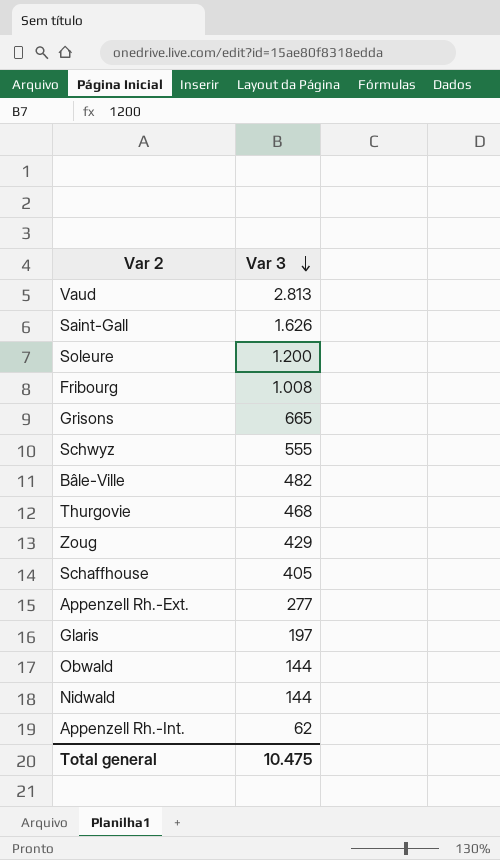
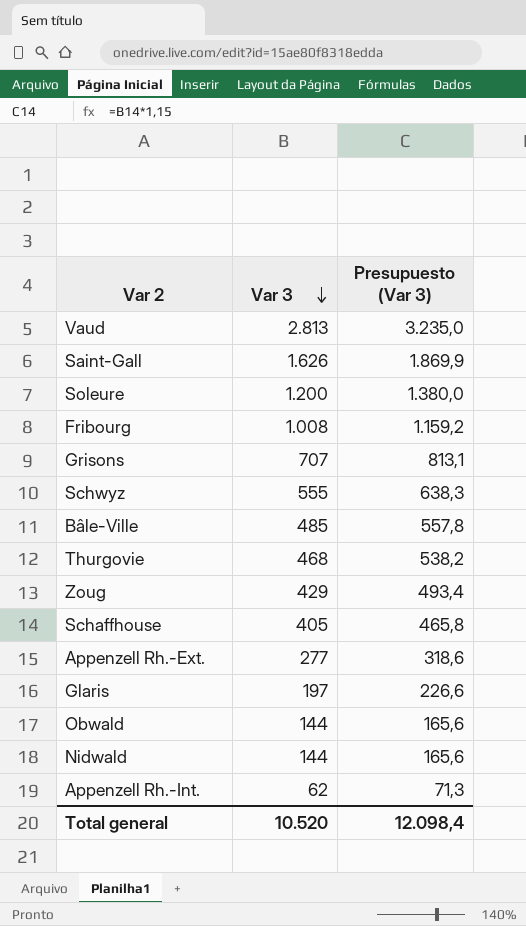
column Presupuesto (Var 3) | formula: none -> [Var 3] * 1,15
Grisons | Var 3: 665 -> 707
Bâle-Ville | Var 3: 482 -> 485
Total general | Var 3: 10.475 -> 10.520

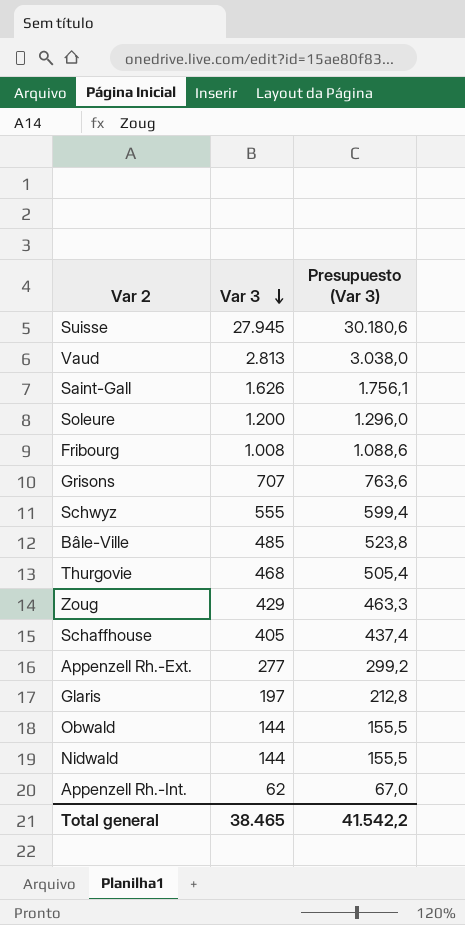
column Presupuesto (Var 3) | formula: [Var 3] * 1,15 -> [Var 3] * 1,08
row Suisse: none -> 27.945 | 30.180,6
Total general | Var 3: 10.520 -> 38.465
Total general | Presupuesto (Var 3): 12.098,4 -> 41.542,2

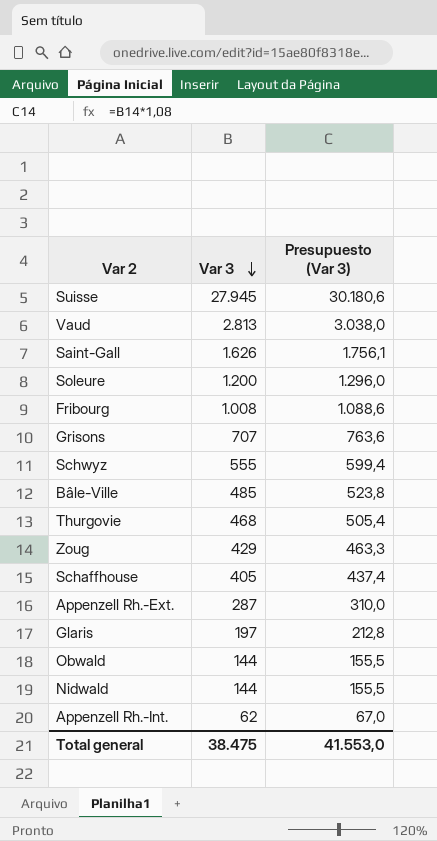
Appenzell Rh.-Ext. | Var 3: 277 -> 287
Appenzell Rh.-Ext. | Presupuesto (Var 3): 299,2 -> 310,0
Total general | Var 3: 38.465 -> 38.475
Total general | Presupuesto (Var 3): 41.542,2 -> 41.553,0

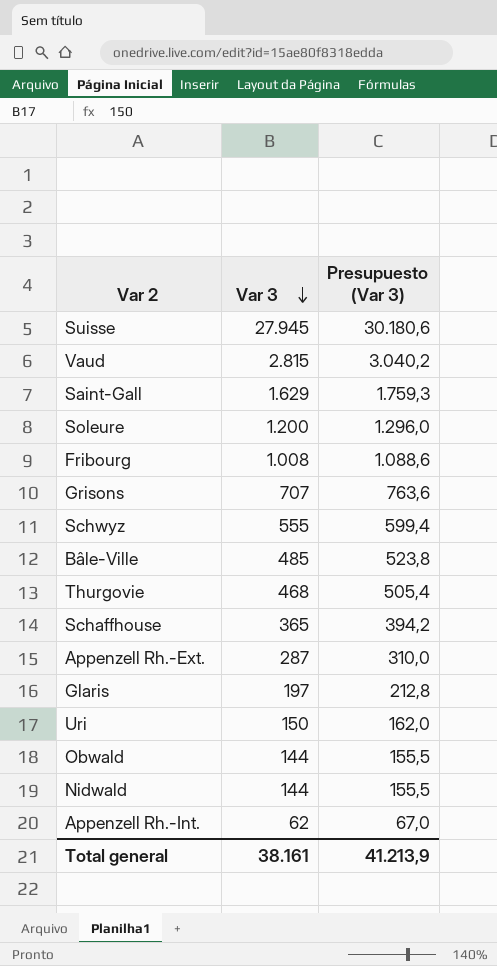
row Zoug: 429 | 463,3 -> none
Vaud | Var 3: 2.813 -> 2.815
Vaud | Presupuesto (Var 3): 3.038,0 -> 3.040,2
Saint-Gall | Var 3: 1.626 -> 1.629
Saint-Gall | Presupuesto (Var 3): 1.756,1 -> 1.759,3
Schaffhouse | Var 3: 405 -> 365
Schaffhouse | Presupuesto (Var 3): 437,4 -> 394,2
row Uri: none -> 150 | 162,0
Total general | Var 3: 38.475 -> 38.161
Total general | Presupuesto (Var 3): 41.553,0 -> 41.213,9

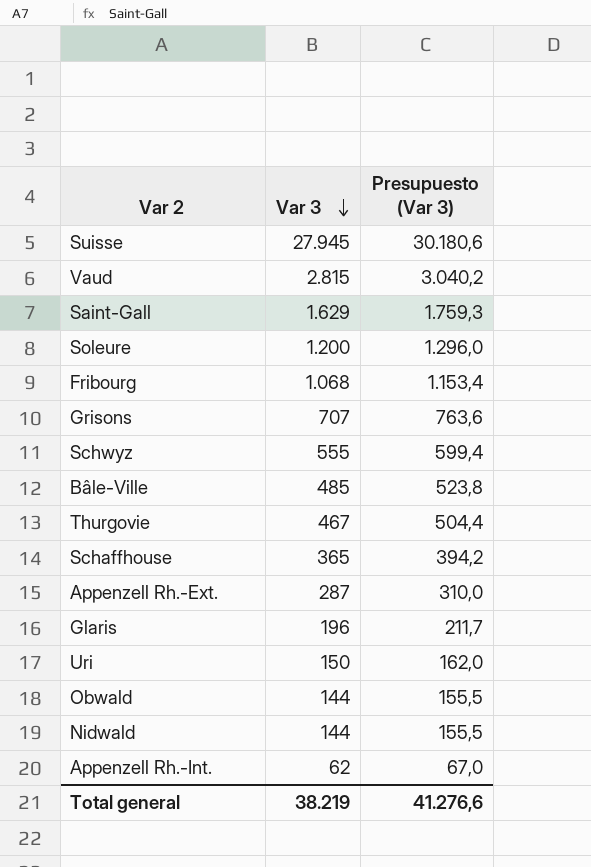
Fribourg | Var 3: 1.008 -> 1.068
Fribourg | Presupuesto (Var 3): 1.088,6 -> 1.153,4
Thurgovie | Var 3: 468 -> 467
Thurgovie | Presupuesto (Var 3): 505,4 -> 504,4
Glaris | Var 3: 197 -> 196
Glaris | Presupuesto (Var 3): 212,8 -> 211,7
Total general | Var 3: 38.161 -> 38.219
Total general | Presupuesto (Var 3): 41.213,9 -> 41.276,6

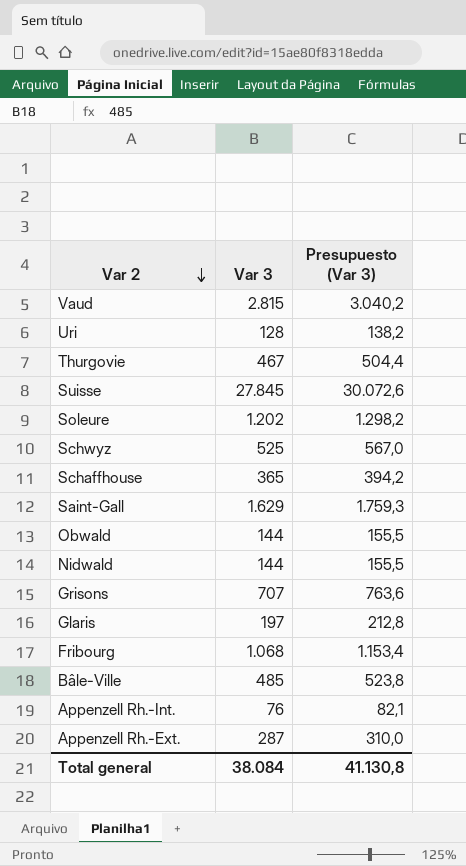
row order: Var 3 descending -> Var 2 descending
Uri | Var 3: 150 -> 128
Uri | Presupuesto (Var 3): 162,0 -> 138,2
Suisse | Var 3: 27.945 -> 27.845
Suisse | Presupuesto (Var 3): 30.180,6 -> 30.072,6
Soleure | Var 3: 1.200 -> 1.202
Soleure | Presupuesto (Var 3): 1.296,0 -> 1.298,2
Schwyz | Var 3: 555 -> 525
Schwyz | Presupuesto (Var 3): 599,4 -> 567,0
Glaris | Var 3: 196 -> 197
Glaris | Presupuesto (Var 3): 211,7 -> 212,8
Appenzell Rh.-Int. | Var 3: 62 -> 76
Appenzell Rh.-Int. | Presupuesto (Var 3): 67,0 -> 82,1
Total general | Var 3: 38.219 -> 38.084
Total general | Presupuesto (Var 3): 41.276,6 -> 41.130,8

